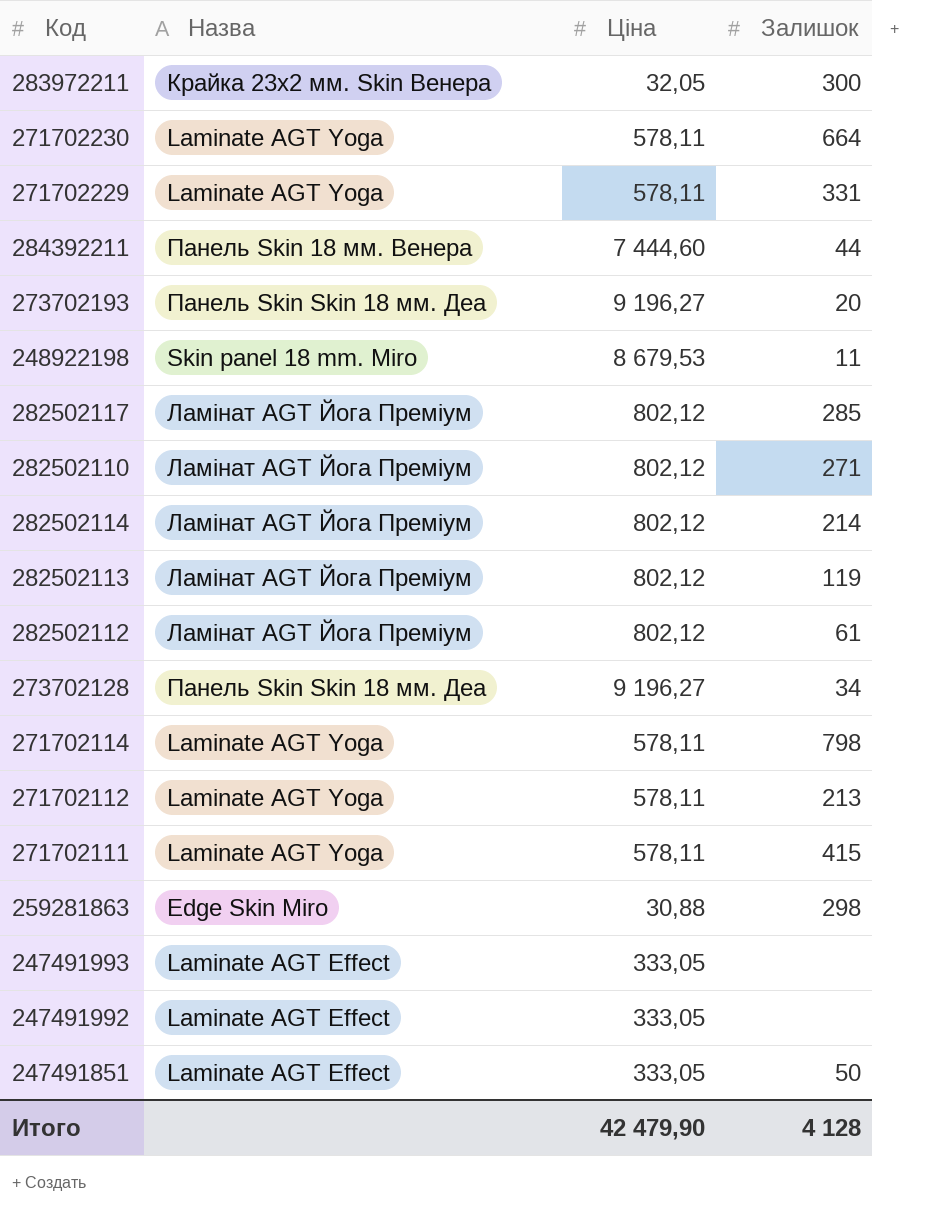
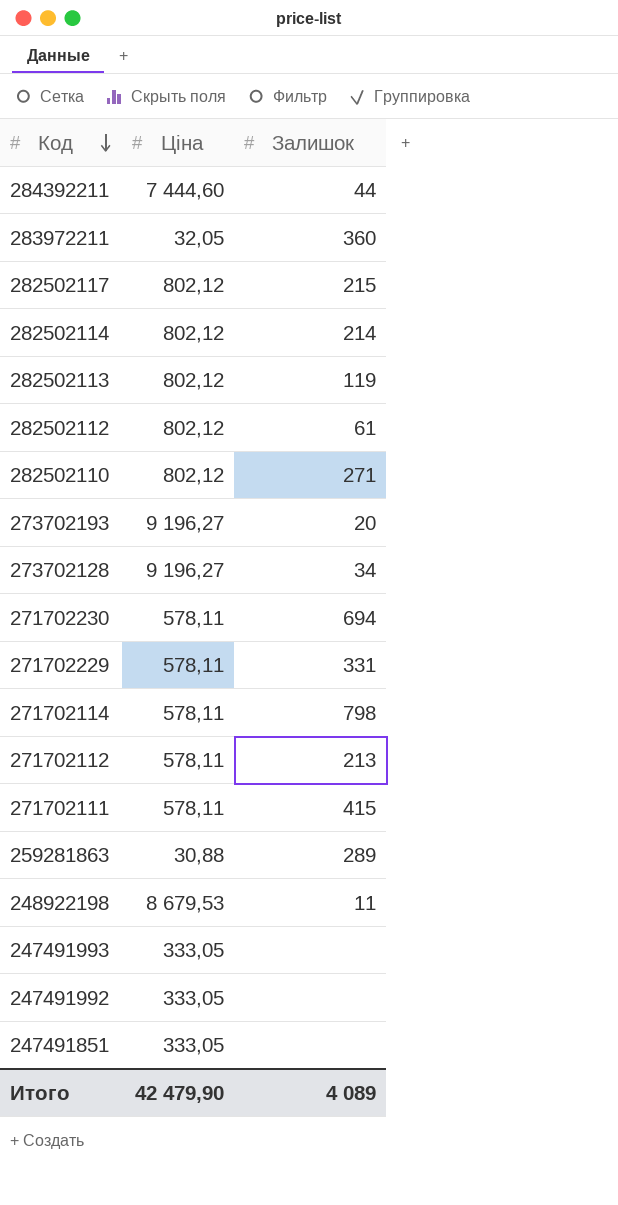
row order: none -> Код descending
column Назва | position: 2 -> none
283972211 | Залишок: 300 -> 360
282502117 | Залишок: 285 -> 215
271702230 | Залишок: 664 -> 694
259281863 | Залишок: 298 -> 289
247491851 | Залишок: 50 -> none
Итого | Залишок: 4 128 -> 4 089

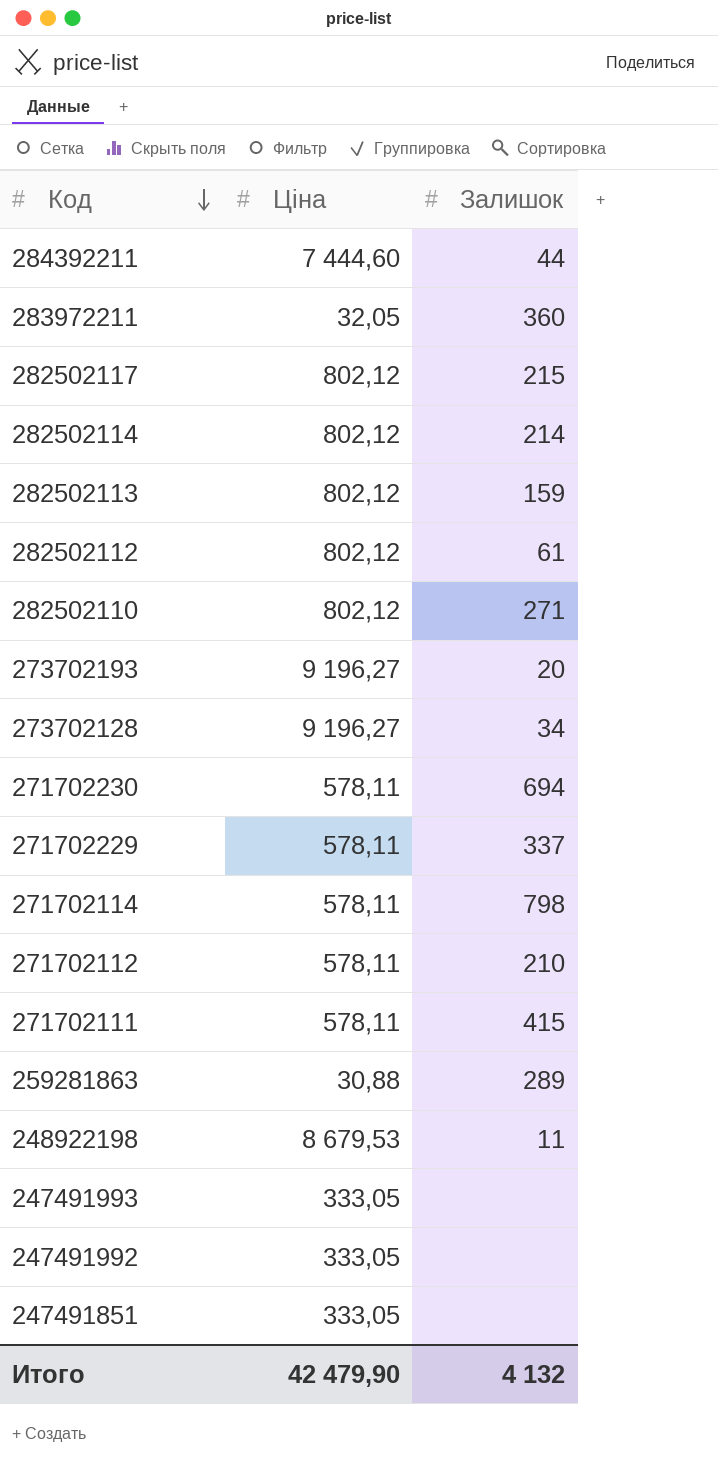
282502113 | Залишок: 119 -> 159
271702229 | Залишок: 331 -> 337
271702112 | Залишок: 213 -> 210
Итого | Залишок: 4 089 -> 4 132

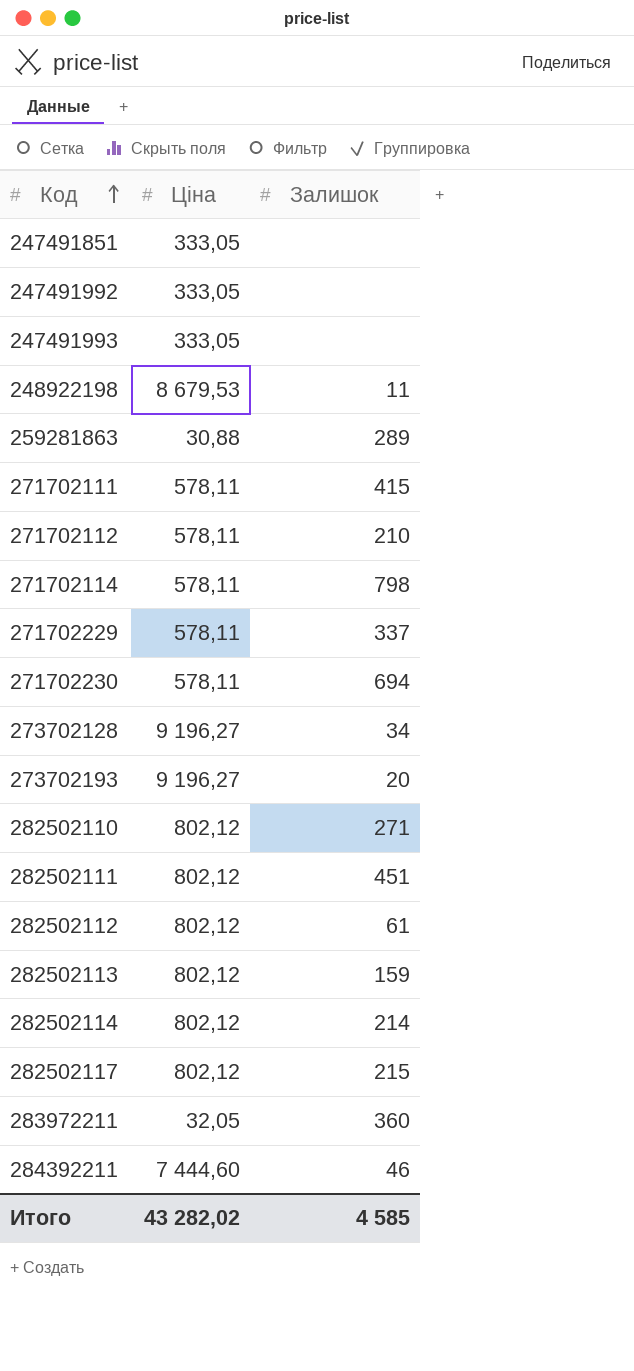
row order: Код descending -> Код ascending
row 282502111: none -> 802,12 | 451
284392211 | Залишок: 44 -> 46
Итого | Ціна: 42 479,90 -> 43 282,02
Итого | Залишок: 4 132 -> 4 585

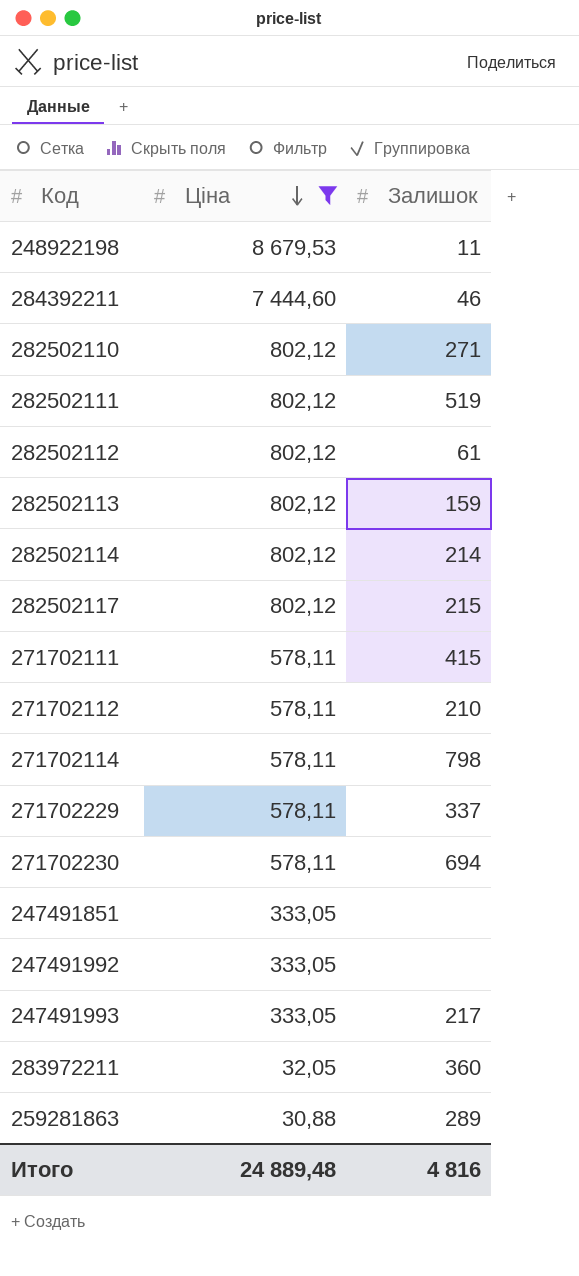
filter: none -> Ціна != 9 196,27
row order: Код ascending -> Ціна descending
282502111 | Залишок: 451 -> 519
247491993 | Залишок: none -> 217
Итого | Ціна: 43 282,02 -> 24 889,48
Итого | Залишок: 4 585 -> 4 816

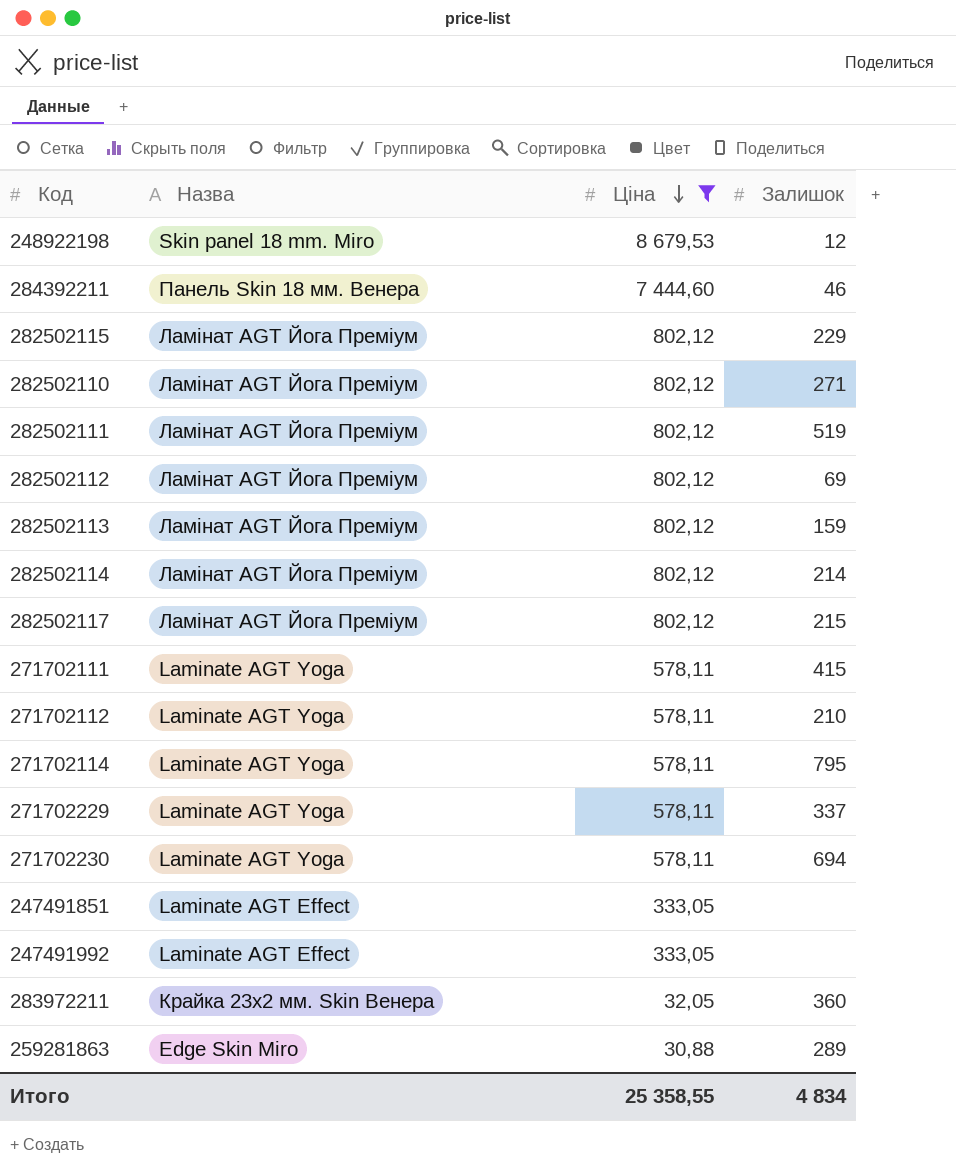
column Назва | position: none -> 2
row 247491993: 333,05 | 217 -> none
248922198 | Залишок: 11 -> 12
row 282502115: none -> Ламінат AGT Йога Преміум | 802,12 | 229
282502112 | Залишок: 61 -> 69
271702114 | Залишок: 798 -> 795
Итого | Ціна: 24 889,48 -> 25 358,55
Итого | Залишок: 4 816 -> 4 834

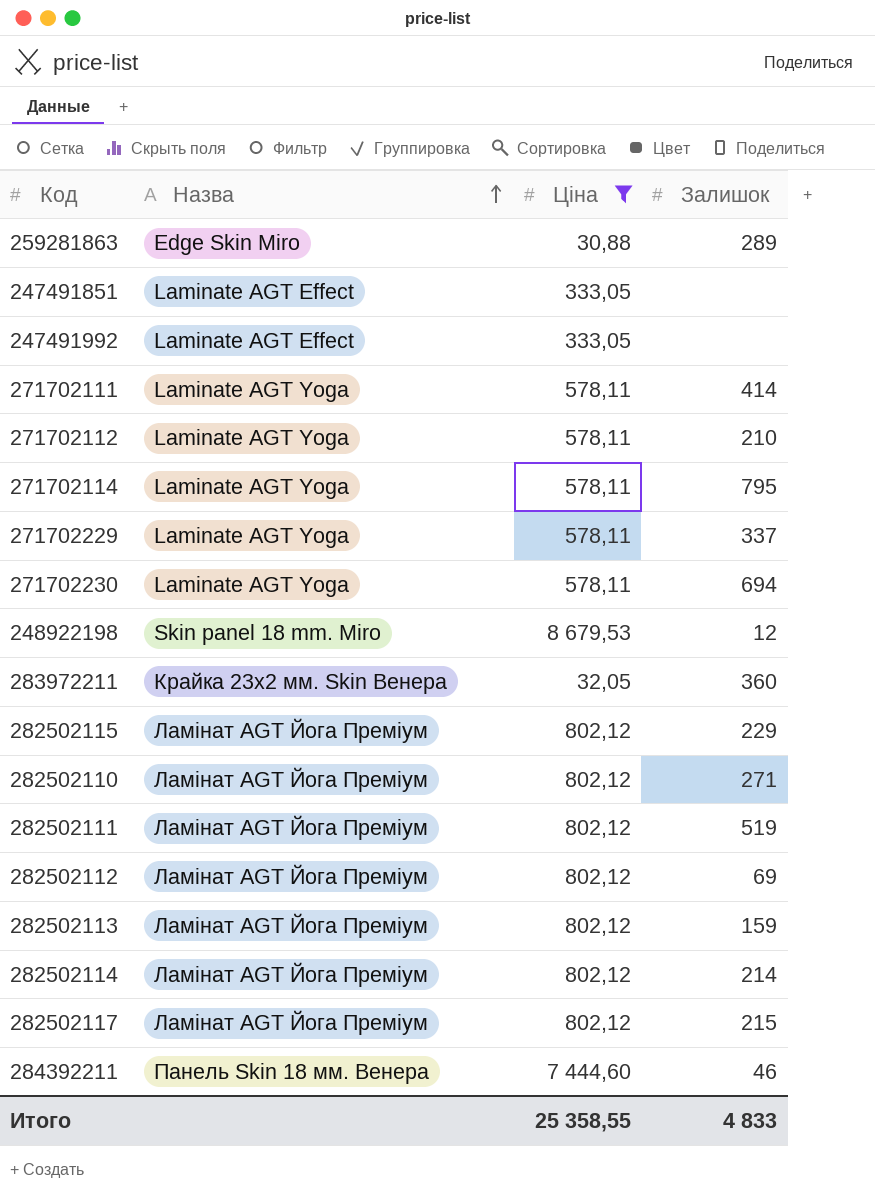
row order: Ціна descending -> Назва ascending
271702111 | Залишок: 415 -> 414
Итого | Залишок: 4 834 -> 4 833

